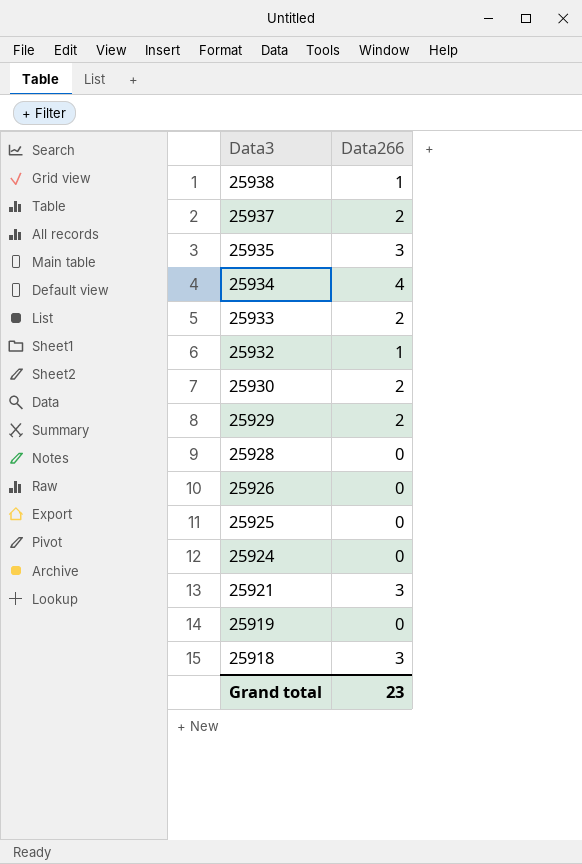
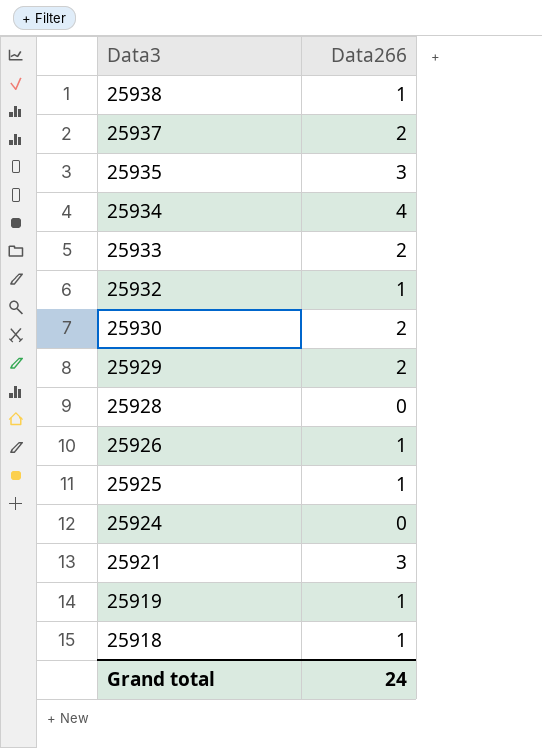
25926 | Data266: 0 -> 1
25925 | Data266: 0 -> 1
25919 | Data266: 0 -> 1
25918 | Data266: 3 -> 1
Grand total | Data266: 23 -> 24

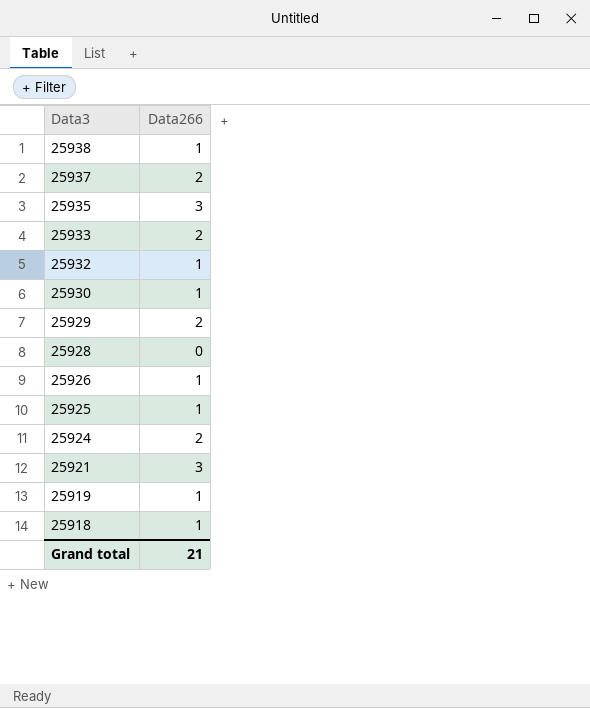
row 25934: 4 -> none
25930 | Data266: 2 -> 1
25924 | Data266: 0 -> 2
Grand total | Data266: 24 -> 21

